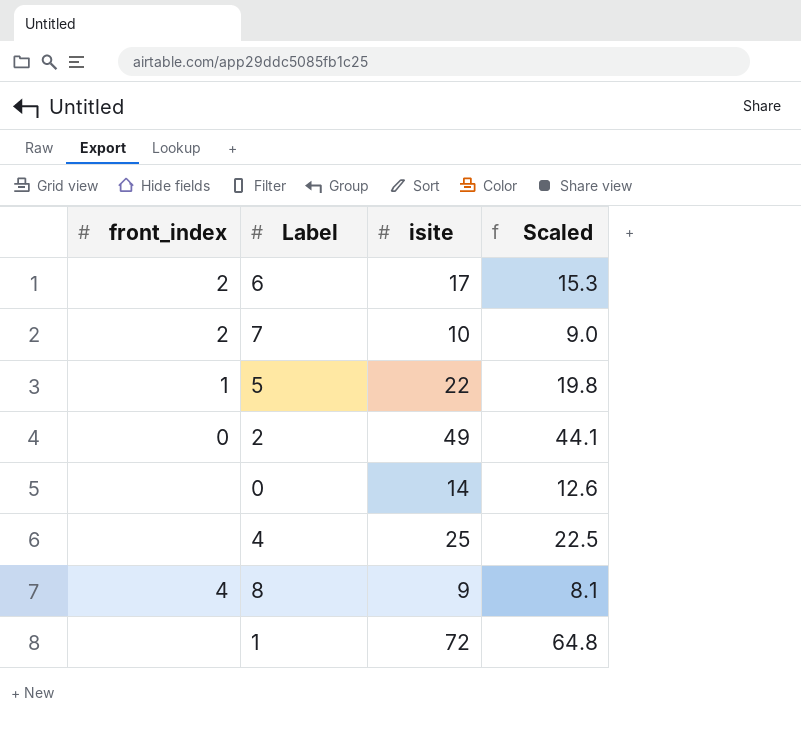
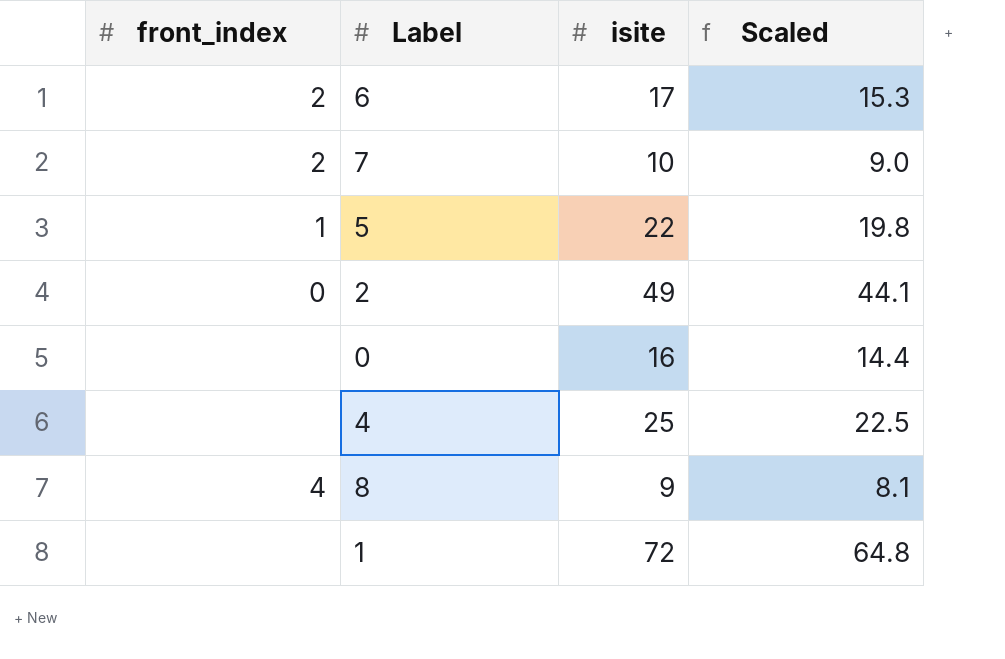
0 | isite: 14 -> 16
0 | Scaled: 12.6 -> 14.4

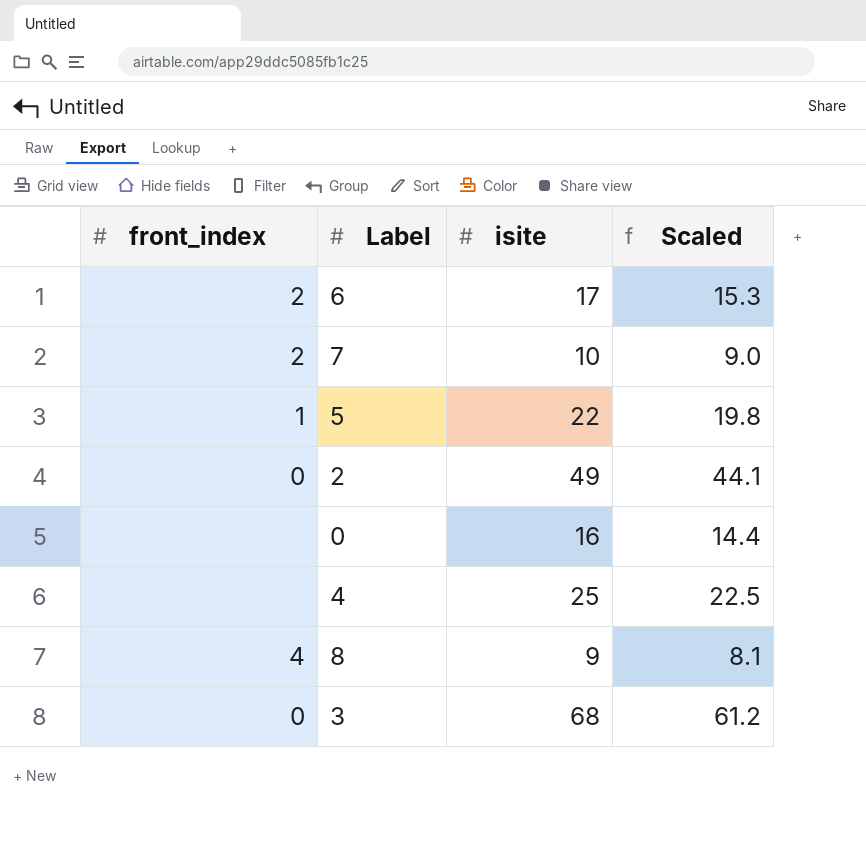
row 1: none | 72 | 64.8 -> none
row 3: none -> 0 | 68 | 61.2

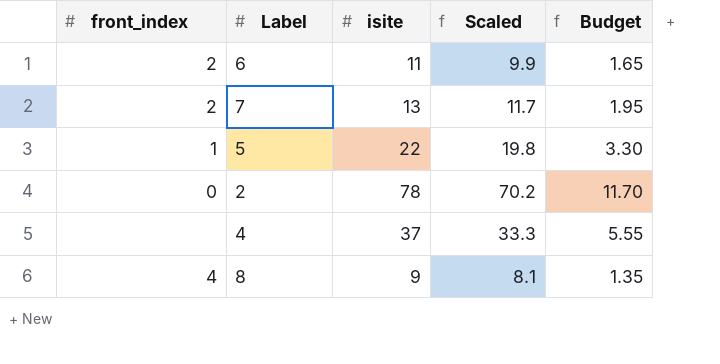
column Budget | formula: none -> [isite] * 0.15
row 0: none | 16 | 14.4 -> none
row 3: 0 | 68 | 61.2 -> none
6 | isite: 17 -> 11
6 | Scaled: 15.3 -> 9.9
7 | isite: 10 -> 13
7 | Scaled: 9.0 -> 11.7
2 | isite: 49 -> 78
2 | Scaled: 44.1 -> 70.2
4 | isite: 25 -> 37
4 | Scaled: 22.5 -> 33.3

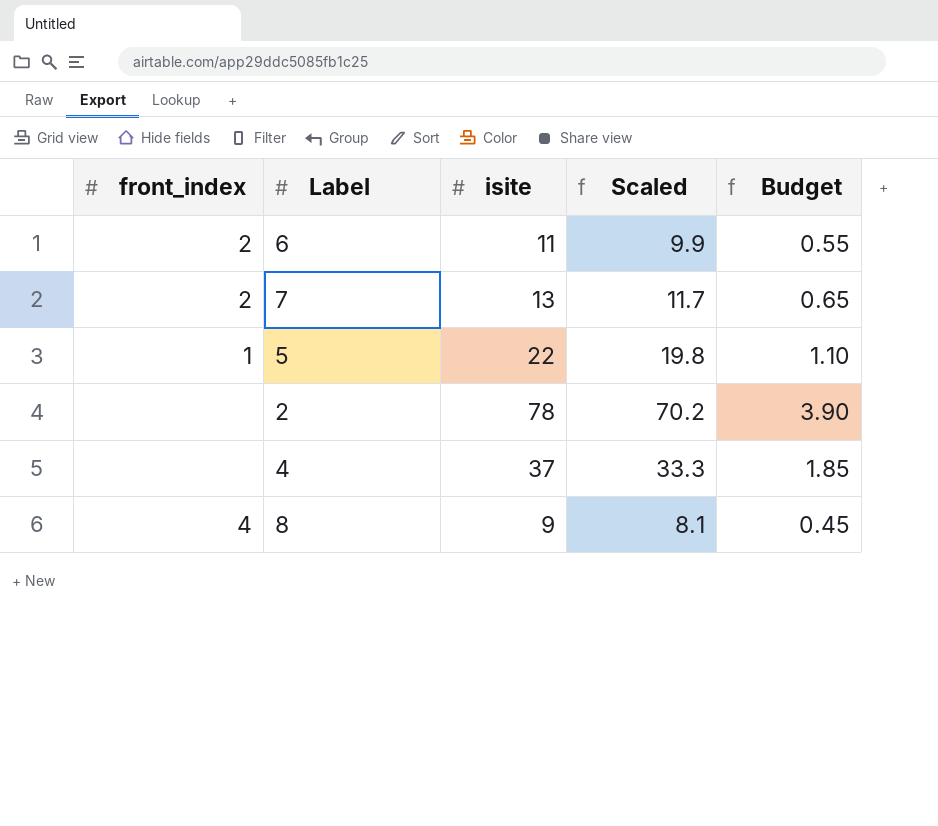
column Budget | formula: [isite] * 0.15 -> [isite] * 0.05
2 | front_index: 0 -> none

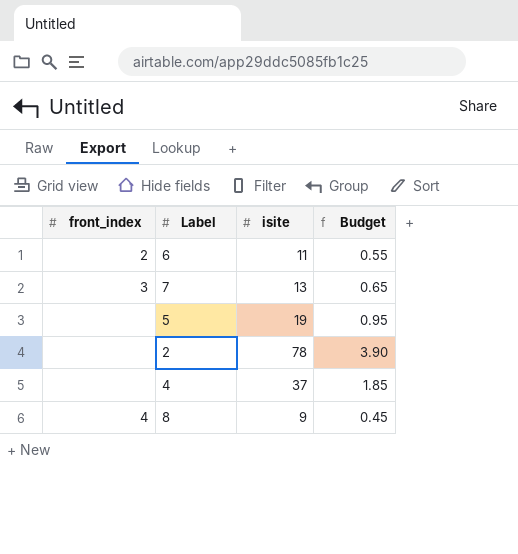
column Scaled | formula: [isite] * 0.9 -> none
7 | front_index: 2 -> 3
5 | front_index: 1 -> none
5 | isite: 22 -> 19
5 | Budget: 1.10 -> 0.95

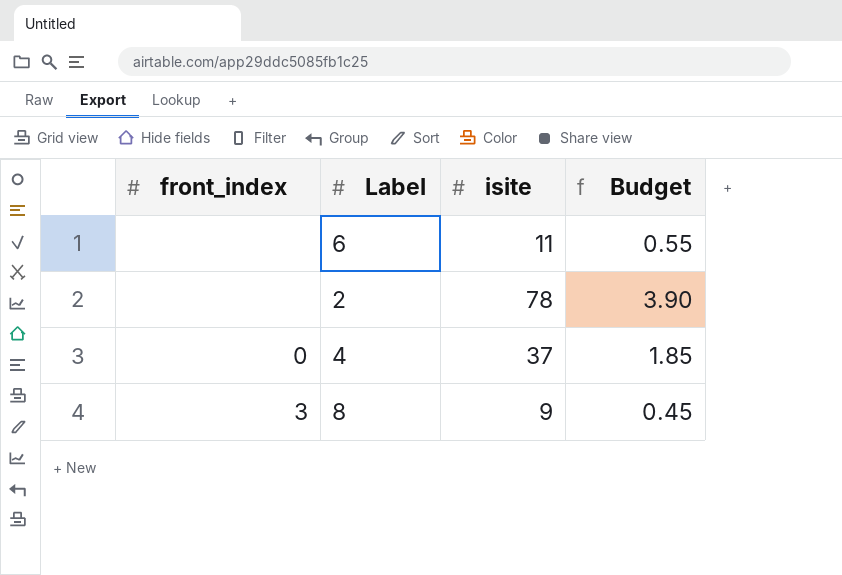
row 7: 3 | 13 | 0.65 -> none
row 5: none | 19 | 0.95 -> none
6 | front_index: 2 -> none
4 | front_index: none -> 0
8 | front_index: 4 -> 3

